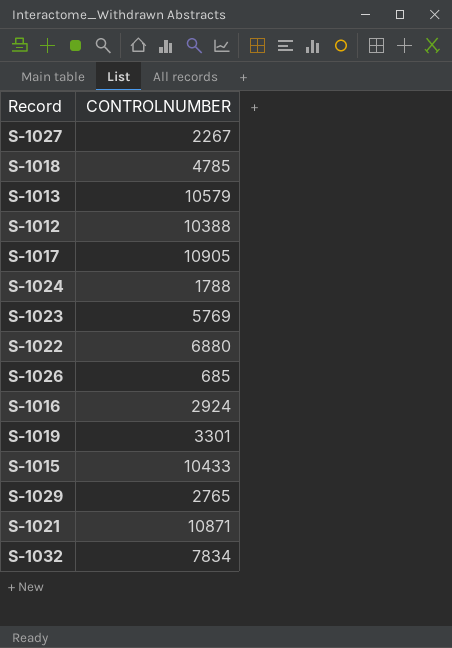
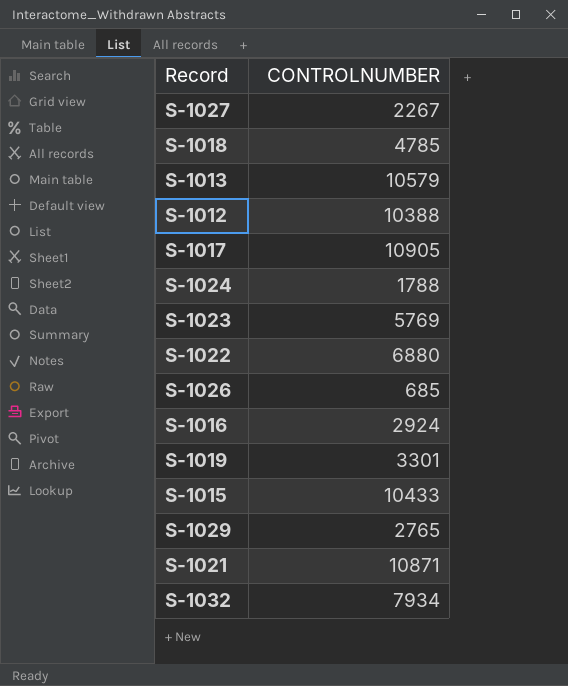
S-1032 | CONTROLNUMBER: 7834 -> 7934

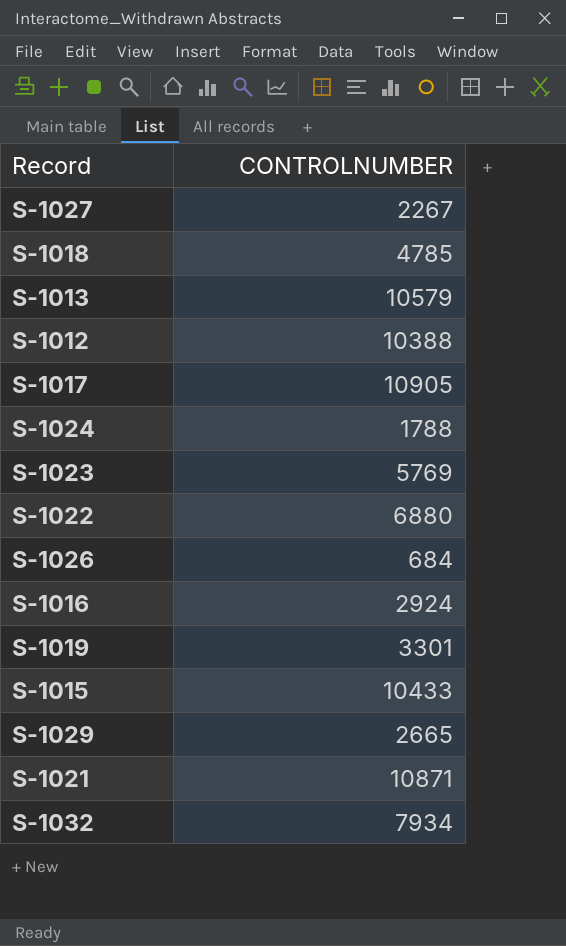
S-1026 | CONTROLNUMBER: 685 -> 684
S-1029 | CONTROLNUMBER: 2765 -> 2665

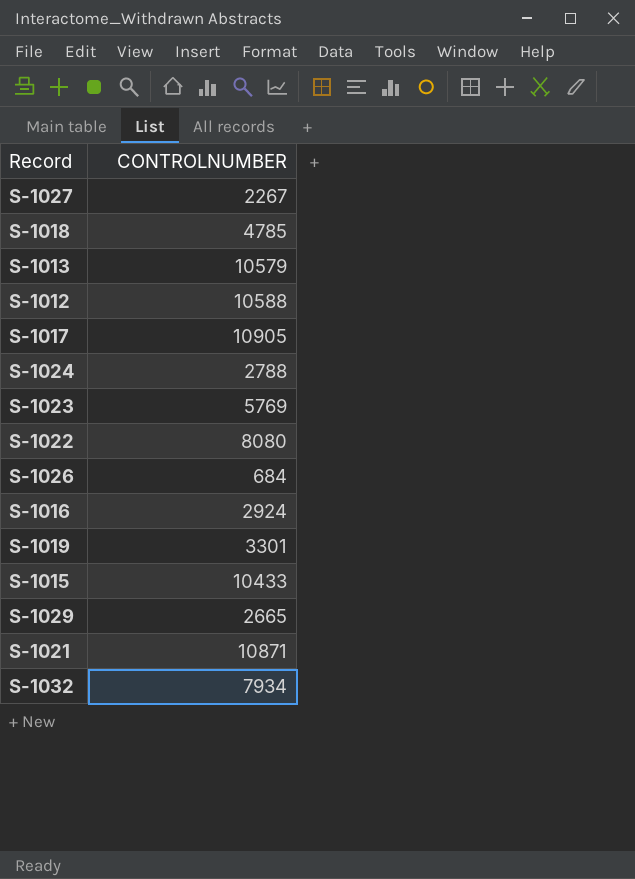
S-1012 | CONTROLNUMBER: 10388 -> 10588
S-1024 | CONTROLNUMBER: 1788 -> 2788
S-1022 | CONTROLNUMBER: 6880 -> 8080

